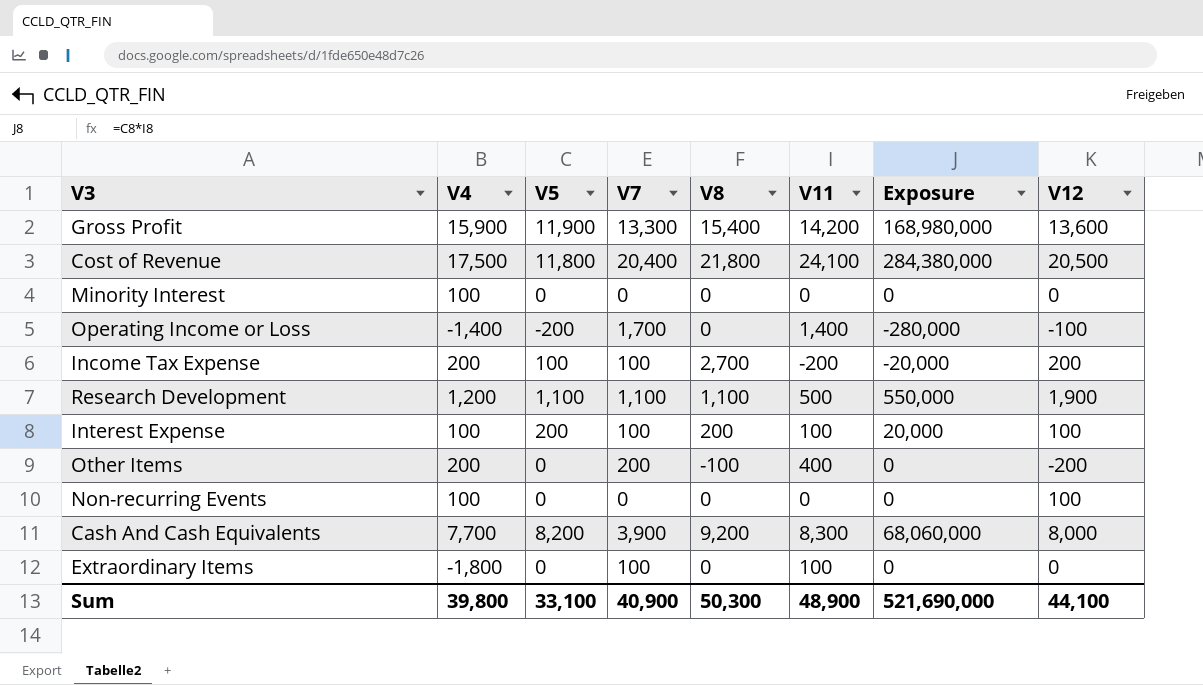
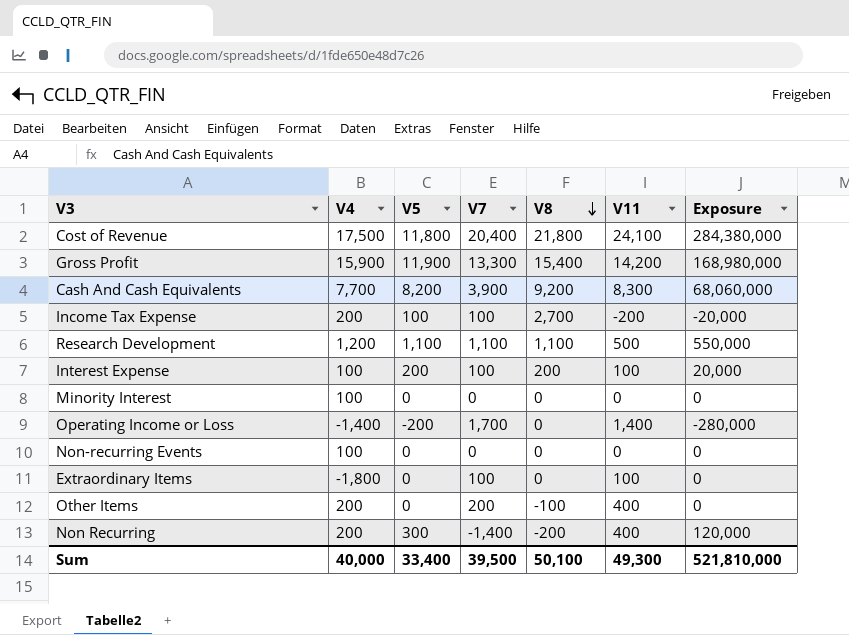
row order: none -> V8 descending
column V12 | position: 8 -> none
row Non Recurring: none -> 200 | 300 | -1,400 | -200 | 400 | 120,000
Sum | V4: 39,800 -> 40,000
Sum | V5: 33,100 -> 33,400
Sum | V7: 40,900 -> 39,500
Sum | V8: 50,300 -> 50,100
Sum | V11: 48,900 -> 49,300
Sum | Exposure: 521,690,000 -> 521,810,000

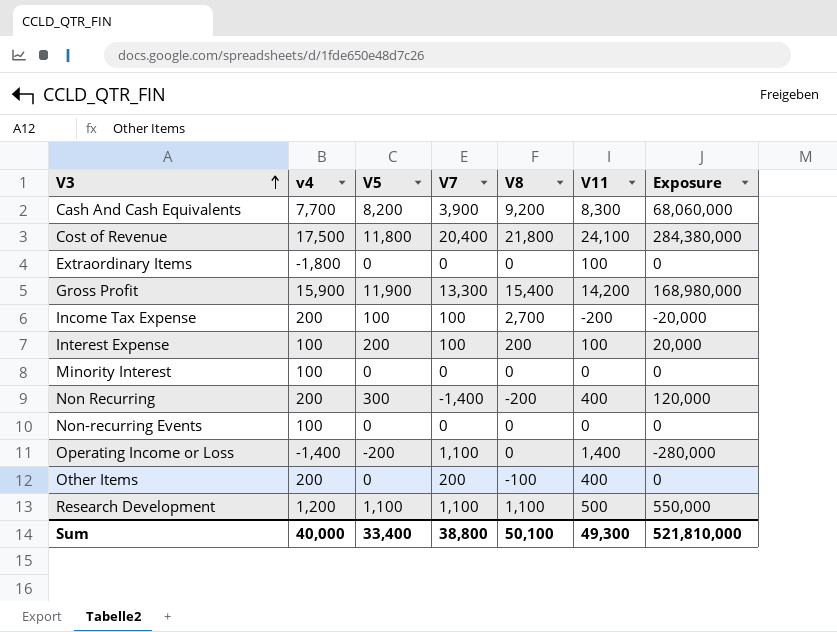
row order: V8 descending -> V3 ascending
column name: V4 -> v4
Extraordinary Items | V7: 100 -> 0
Operating Income or Loss | V7: 1,700 -> 1,100
Sum | V7: 39,500 -> 38,800

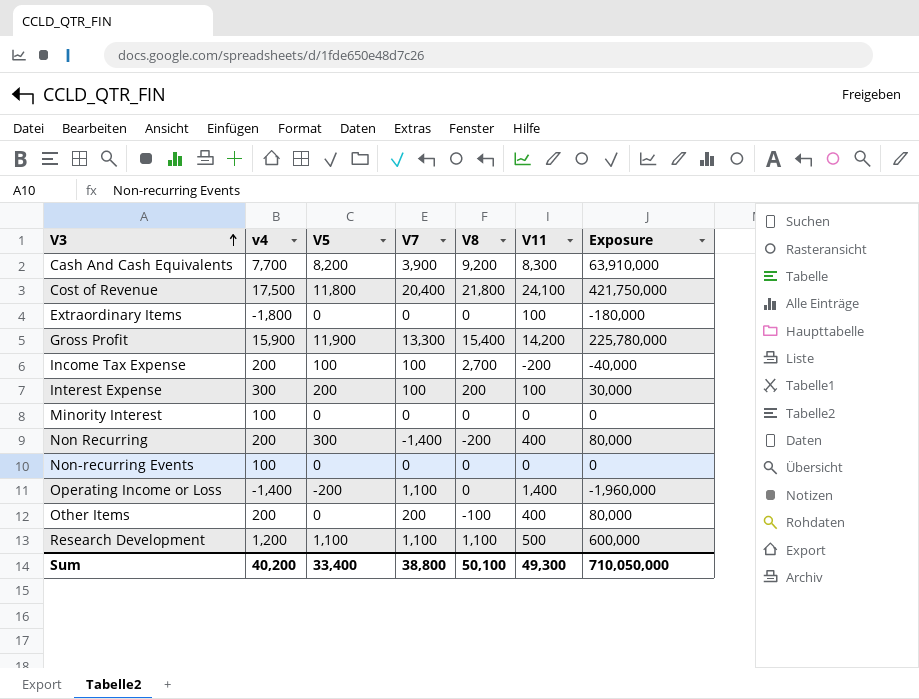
column Exposure | formula: [V5] * [V11] -> [v4] * [V11]
Interest Expense | v4: 100 -> 300
Sum | v4: 40,000 -> 40,200
Sum | Exposure: 521,810,000 -> 710,050,000

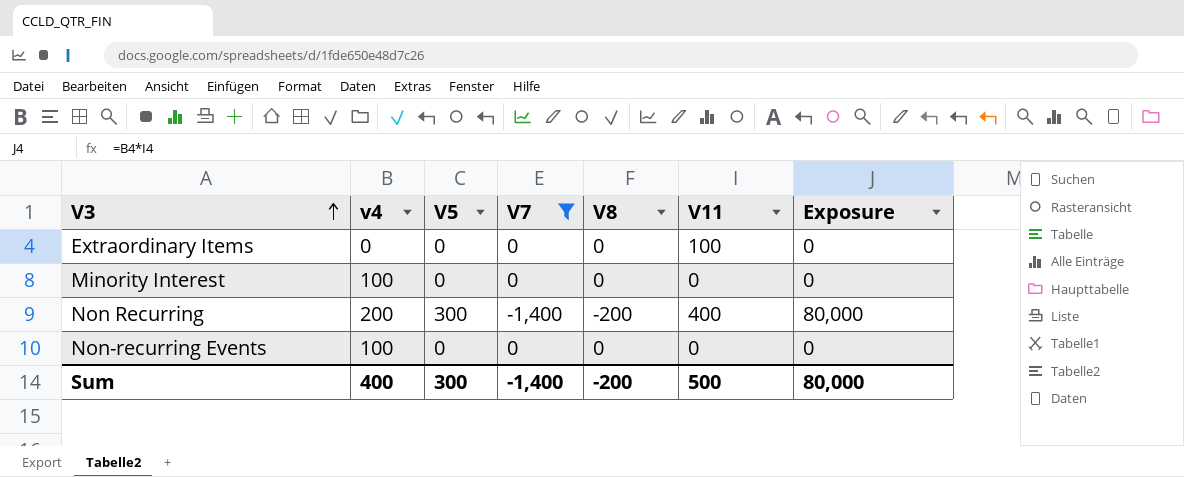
filter: none -> V7 <= 0
Extraordinary Items | v4: -1,800 -> 0
Extraordinary Items | Exposure: -180,000 -> 0
Sum | v4: 40,200 -> 400
Sum | V5: 33,400 -> 300
Sum | V7: 38,800 -> -1,400
Sum | V8: 50,100 -> -200
Sum | V11: 49,300 -> 500
Sum | Exposure: 710,050,000 -> 80,000

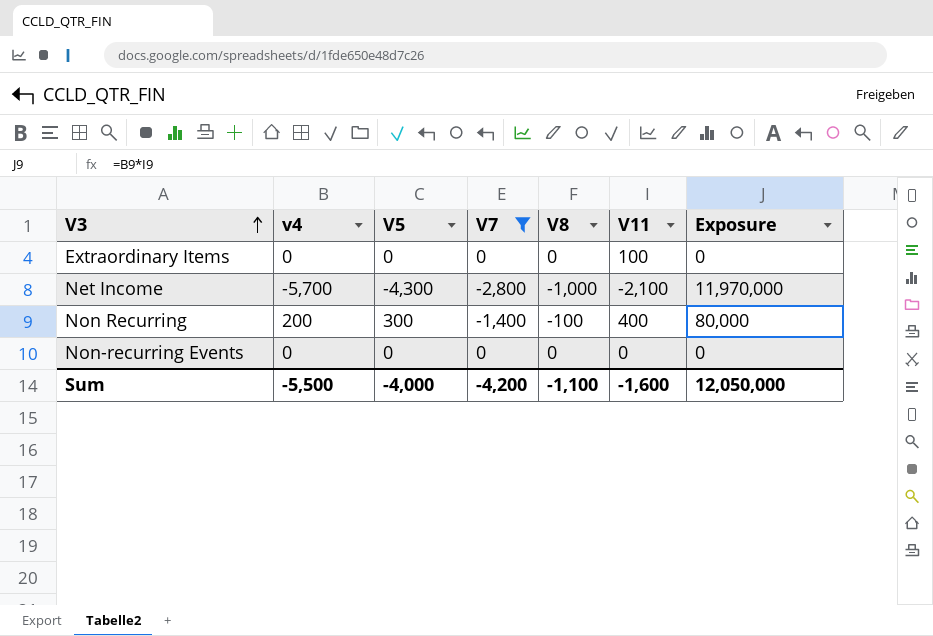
row Minority Interest: 100 | 0 | 0 | 0 | 0 | 0 -> none
row Net Income: none -> -5,700 | -4,300 | -2,800 | -1,000 | -2,100 | 11,970,000
Non Recurring | V8: -200 -> -100
Non-recurring Events | v4: 100 -> 0
Sum | v4: 400 -> -5,500
Sum | V5: 300 -> -4,000
Sum | V7: -1,400 -> -4,200
Sum | V8: -200 -> -1,100
Sum | V11: 500 -> -1,600
Sum | Exposure: 80,000 -> 12,050,000

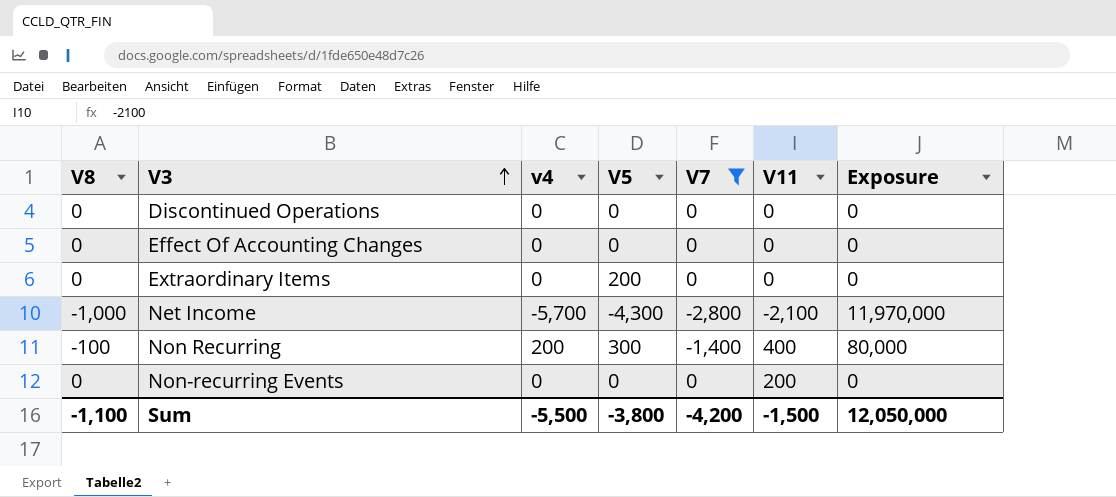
column V8 | position: 5 -> 1
row Discontinued Operations: none -> 0 | 0 | 0 | 0 | 0 | 0
row Effect Of Accounting Changes: none -> 0 | 0 | 0 | 0 | 0 | 0
Extraordinary Items | V5: 0 -> 200
Extraordinary Items | V11: 100 -> 0
Non-recurring Events | V11: 0 -> 200
Sum | V5: -4,000 -> -3,800
Sum | V11: -1,600 -> -1,500

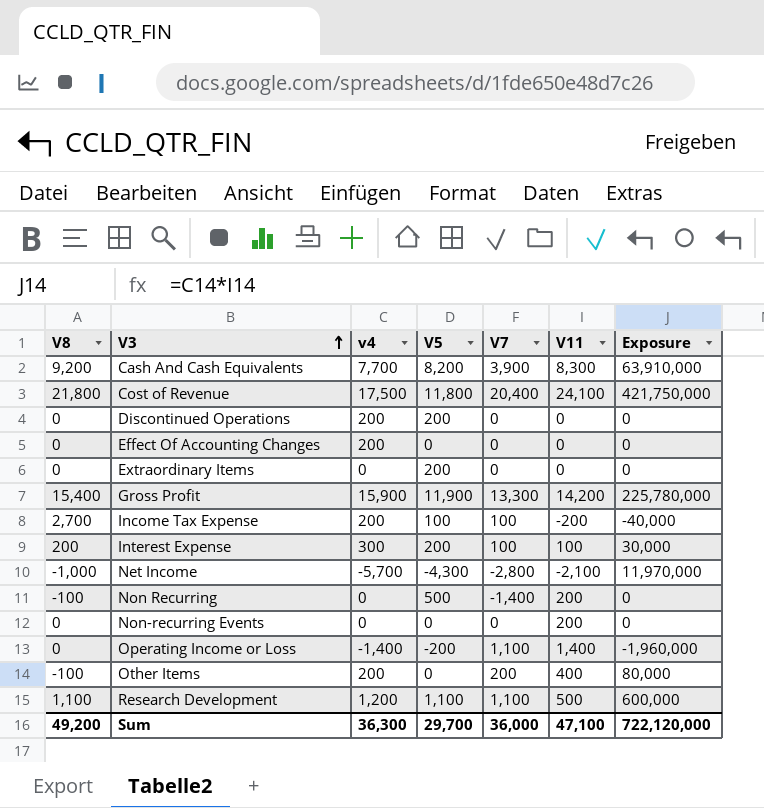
filter: V7 <= 0 -> none
Discontinued Operations | v4: 0 -> 200
Discontinued Operations | V5: 0 -> 200
Effect Of Accounting Changes | v4: 0 -> 200
Non Recurring | v4: 200 -> 0
Non Recurring | V5: 300 -> 500
Non Recurring | V11: 400 -> 200
Non Recurring | Exposure: 80,000 -> 0
Sum | V8: -1,100 -> 49,200
Sum | v4: -5,500 -> 36,300
Sum | V5: -3,800 -> 29,700
Sum | V7: -4,200 -> 36,000
Sum | V11: -1,500 -> 47,100
Sum | Exposure: 12,050,000 -> 722,120,000

